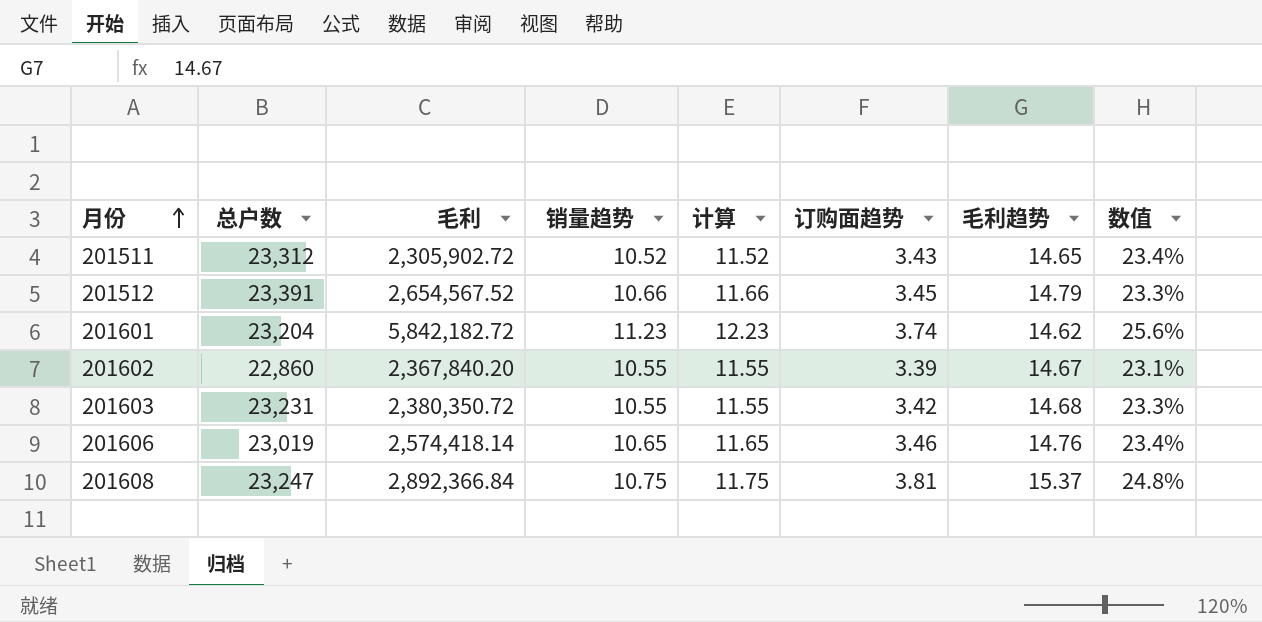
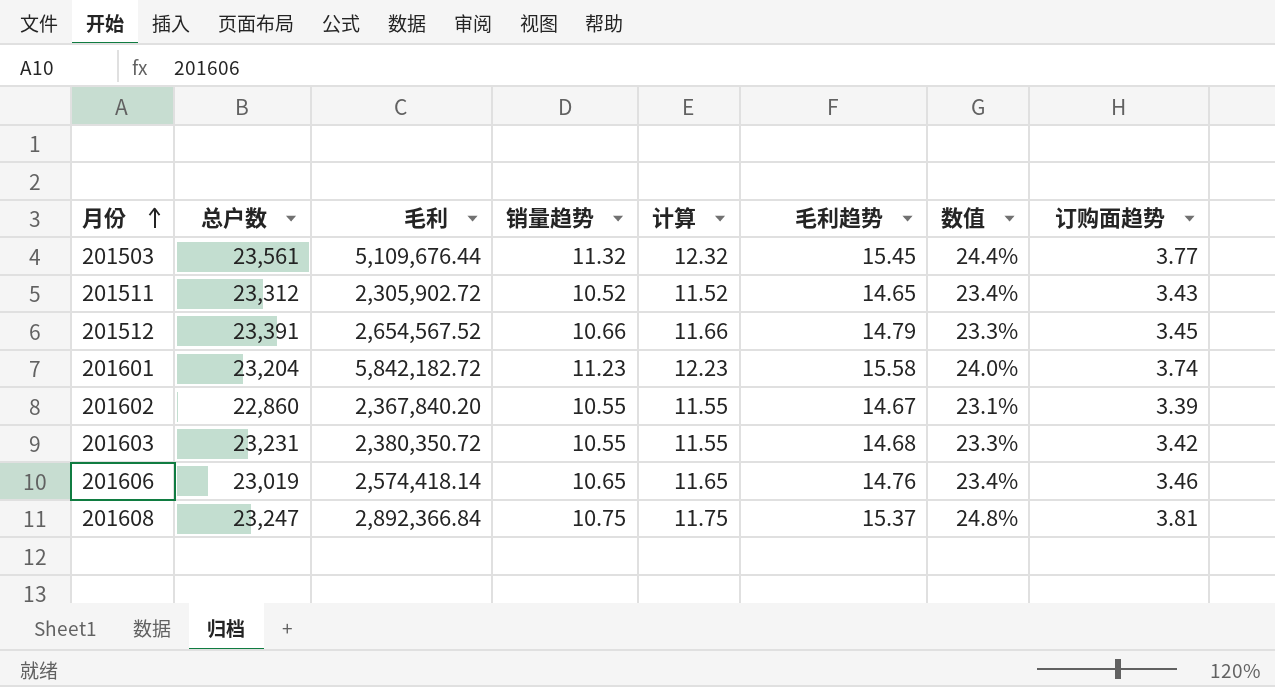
column 订购面趋势 | position: 6 -> 8
row 201503: none -> 23,561 | 5,109,676.44 | 11.32 | 12.32 | 15.45 | 24.4% | 3.77
201601 | 毛利趋势: 14.62 -> 15.58
201601 | 数值: 25.6% -> 24.0%

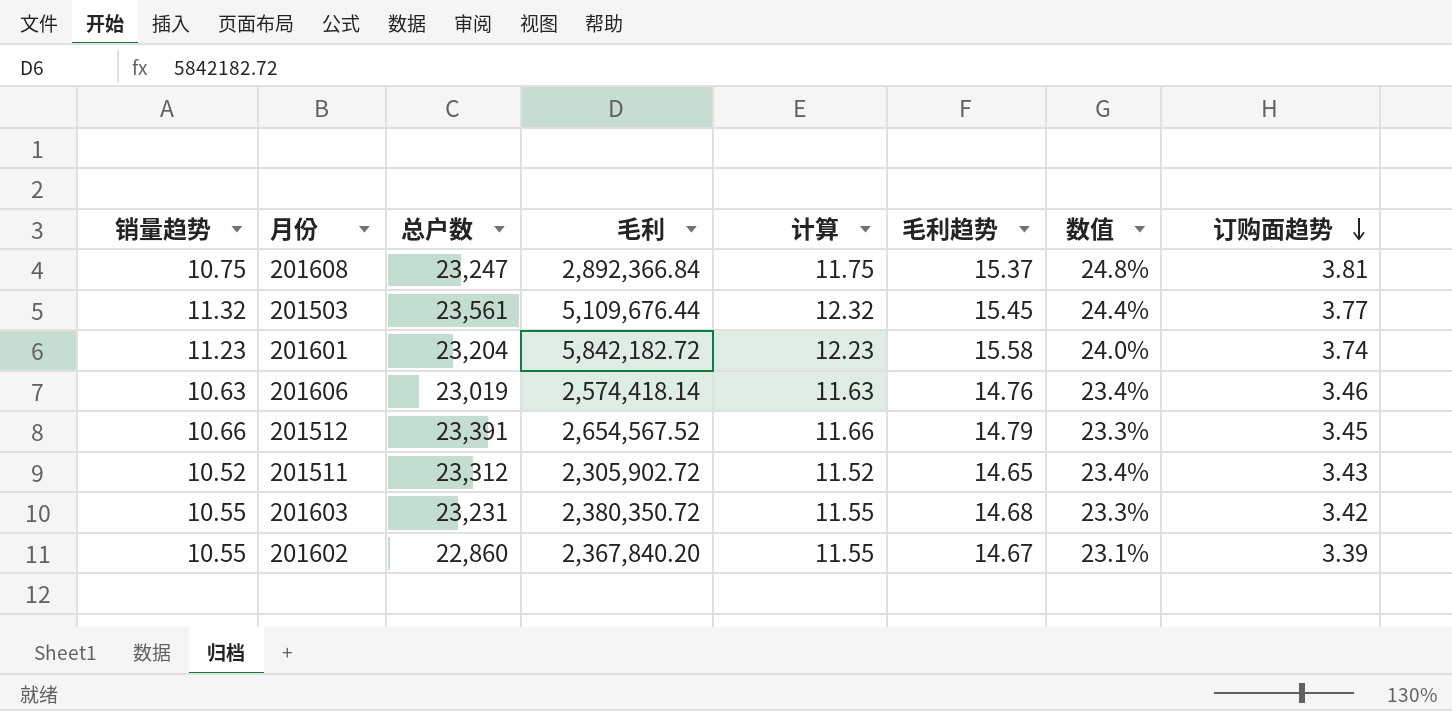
row order: 月份 ascending -> 订购面趋势 descending
column 销量趋势 | position: 4 -> 1
201606 | 销量趋势: 10.65 -> 10.63
201606 | 计算: 11.65 -> 11.63

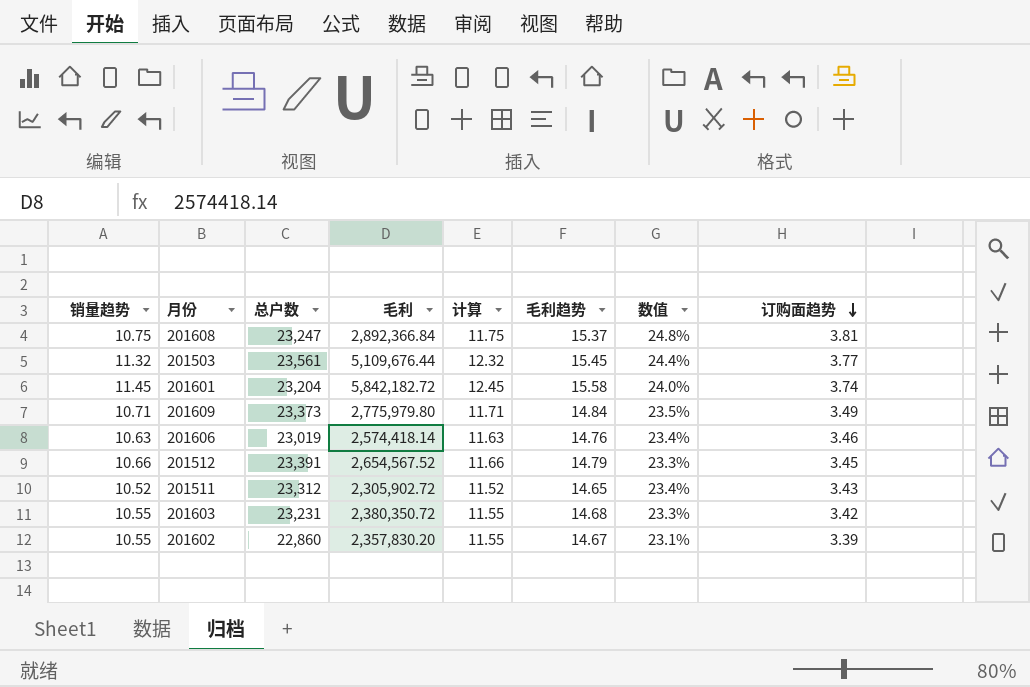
201601 | 销量趋势: 11.23 -> 11.45
201601 | 计算: 12.23 -> 12.45
row 201609: none -> 10.71 | 23,373 | 2,775,979.80 | 11.71 | 14.84 | 23.5% | 3.49
201602 | 毛利: 2,367,840.20 -> 2,357,830.20

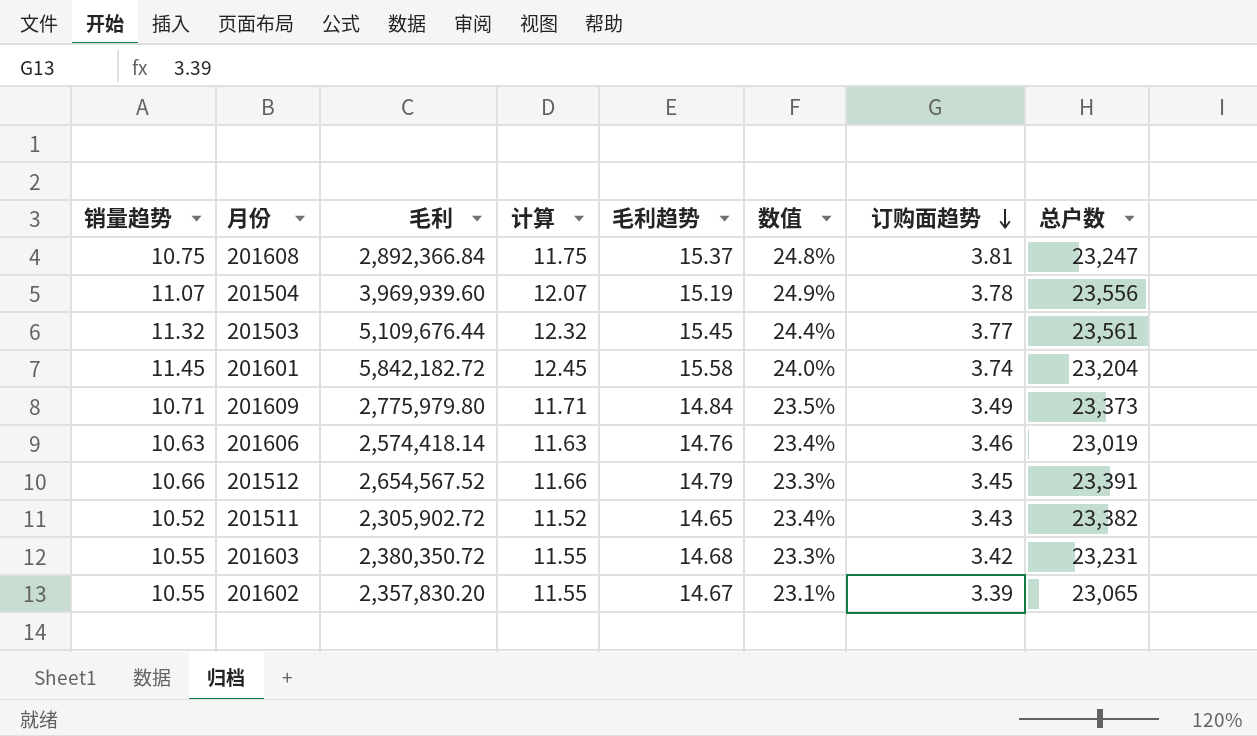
column 总户数 | position: 3 -> 8
row 201504: none -> 11.07 | 3,969,939.60 | 12.07 | 15.19 | 24.9% | 3.78 | 23,556
201511 | 总户数: 23,312 -> 23,382
201602 | 总户数: 22,860 -> 23,065

